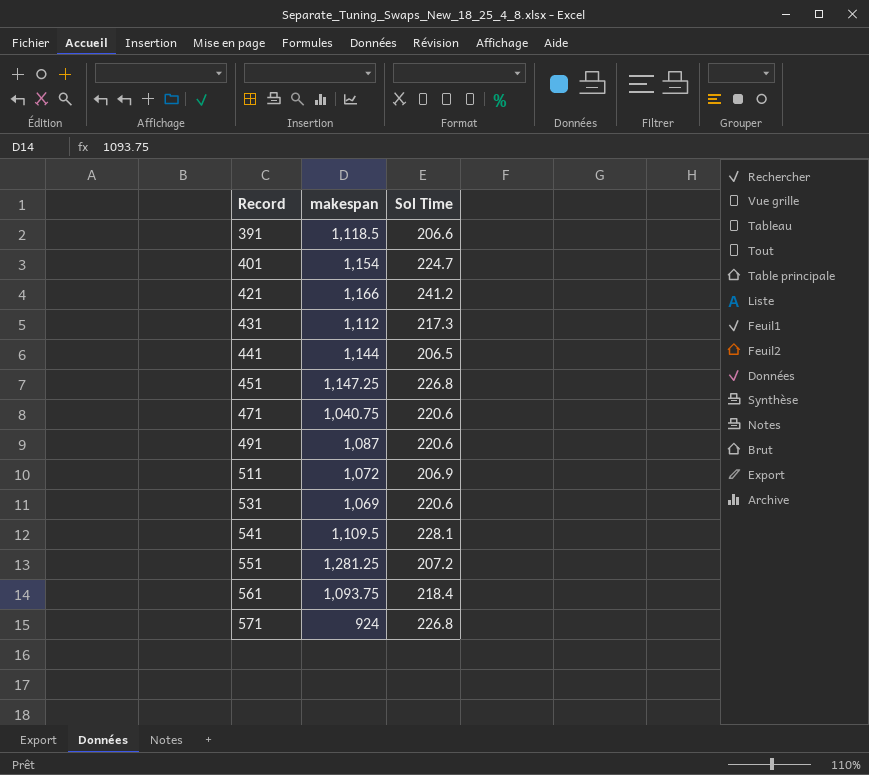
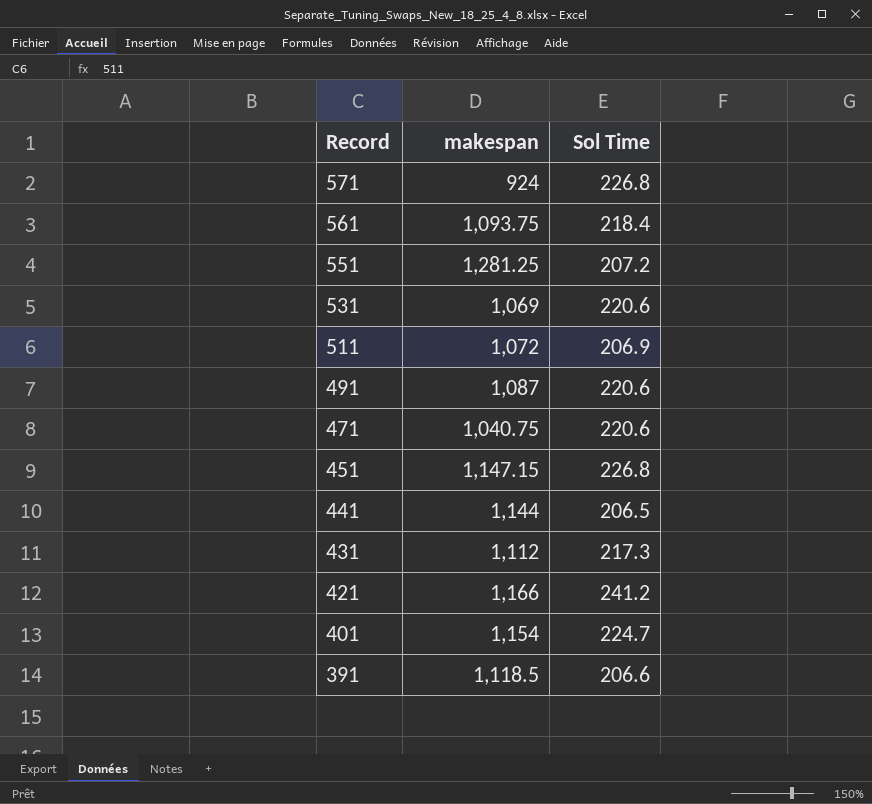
row order: Record ascending -> Record descending
row 541: 1,109.5 | 228.1 -> none
451 | makespan: 1,147.25 -> 1,147.15

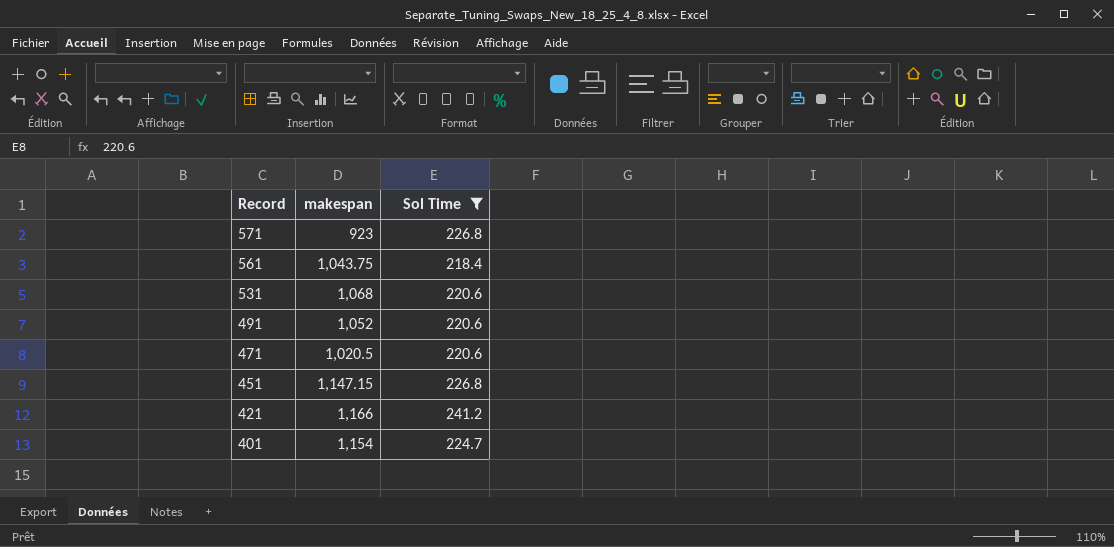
filter: none -> Sol Time >= 218.4
571 | makespan: 924 -> 923
561 | makespan: 1,093.75 -> 1,043.75
531 | makespan: 1,069 -> 1,068
491 | makespan: 1,087 -> 1,052
471 | makespan: 1,040.75 -> 1,020.5

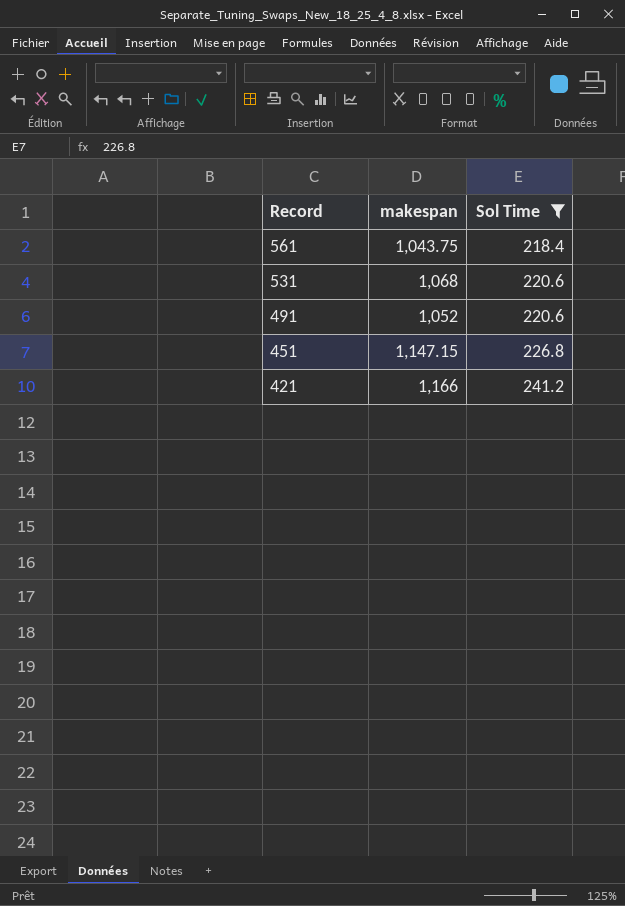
row 571: 923 | 226.8 -> none
row 471: 1,020.5 | 220.6 -> none
row 401: 1,154 | 224.7 -> none

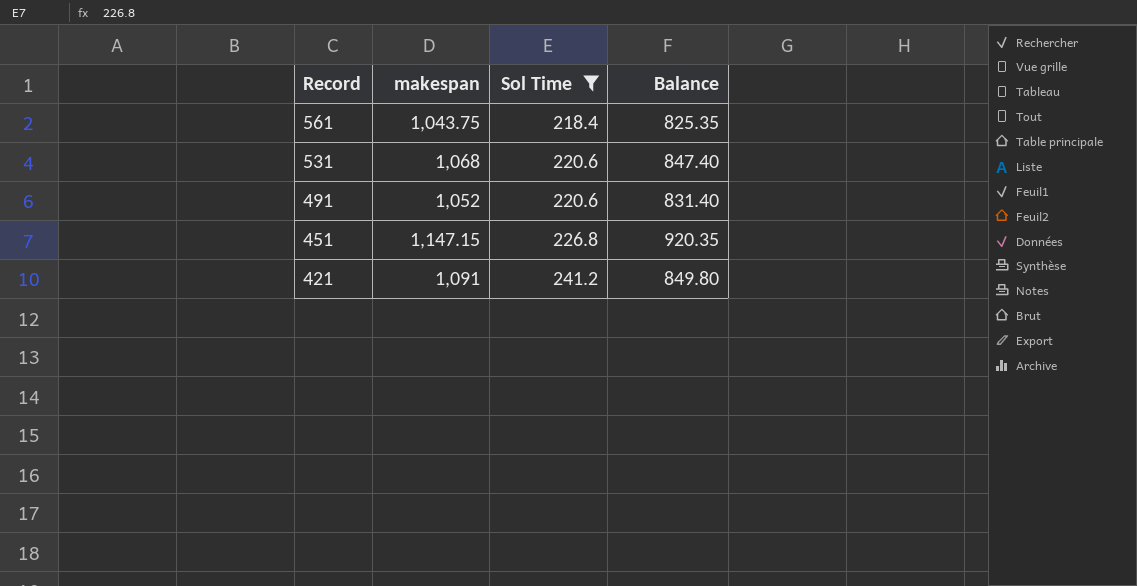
column Balance | formula: none -> [makespan] - [Sol Time]
421 | makespan: 1,166 -> 1,091

